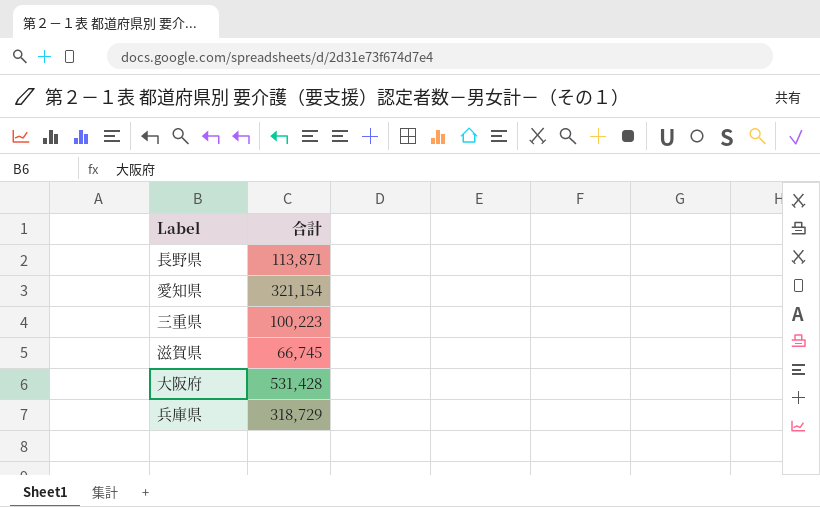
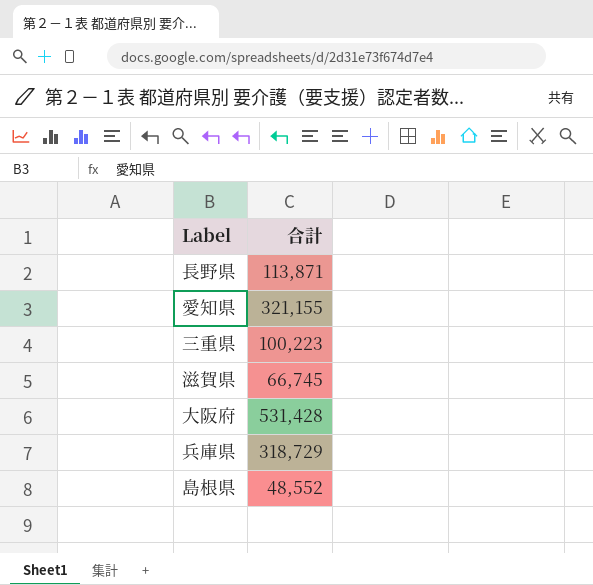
愛知県 | 合計: 321,154 -> 321,155
row 島根県: none -> 48,552

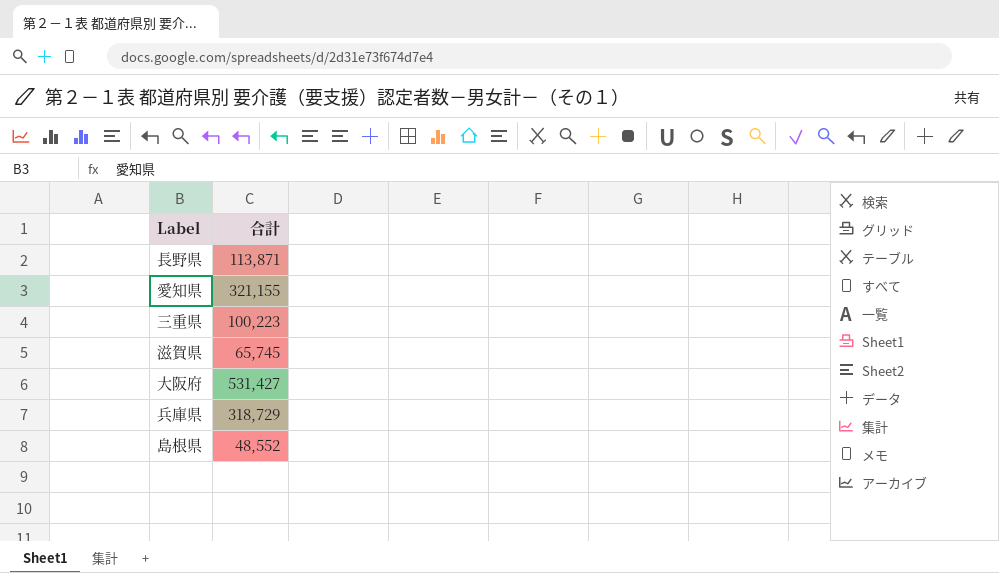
滋賀県 | 合計: 66,745 -> 65,745
大阪府 | 合計: 531,428 -> 531,427

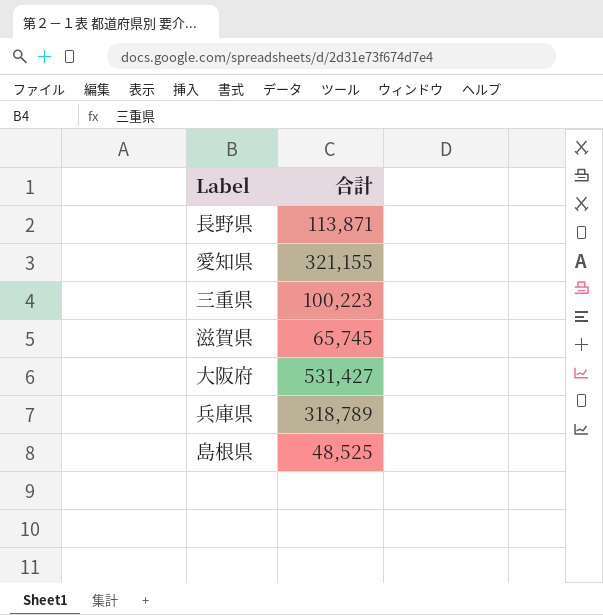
兵庫県 | 合計: 318,729 -> 318,789
島根県 | 合計: 48,552 -> 48,525

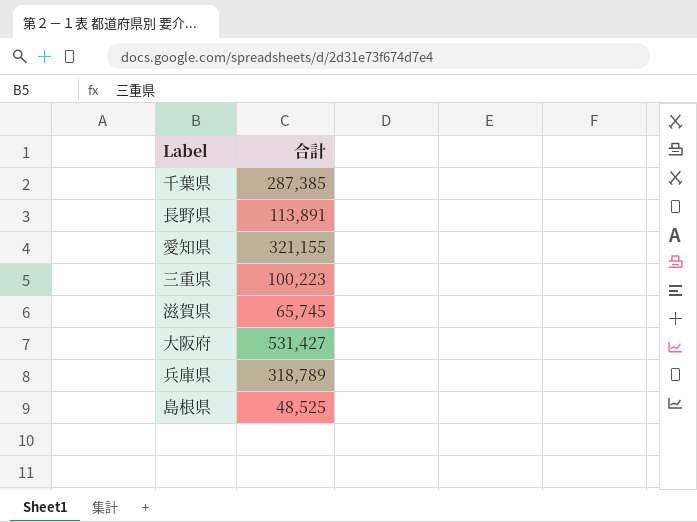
row 千葉県: none -> 287,385
長野県 | 合計: 113,871 -> 113,891

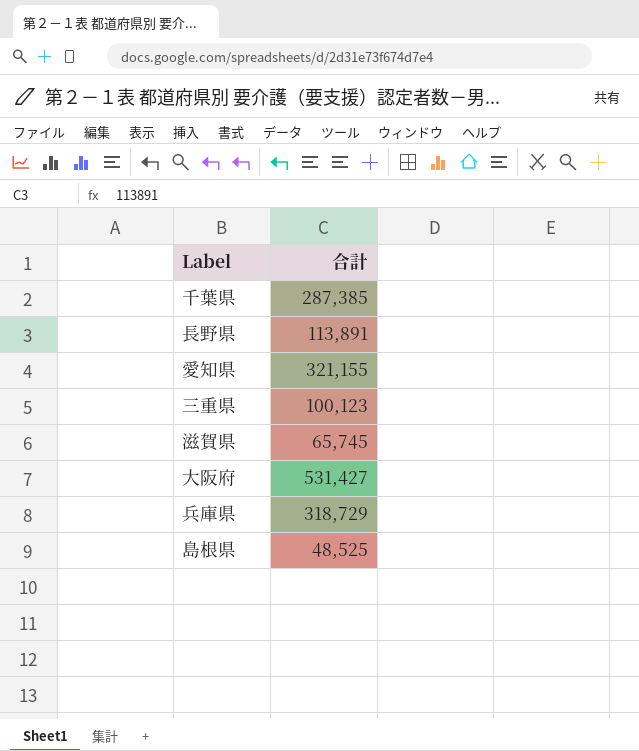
三重県 | 合計: 100,223 -> 100,123
兵庫県 | 合計: 318,789 -> 318,729

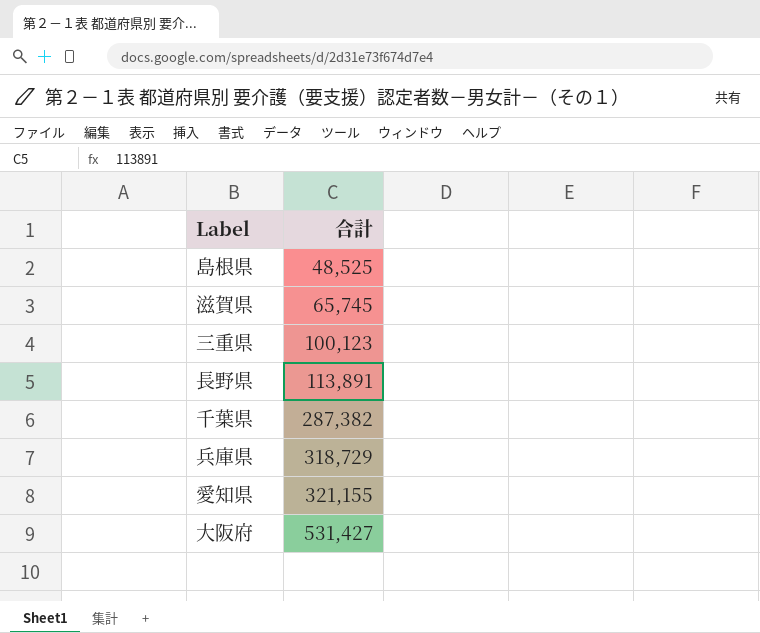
row order: none -> 合計 ascending
千葉県 | 合計: 287,385 -> 287,382

